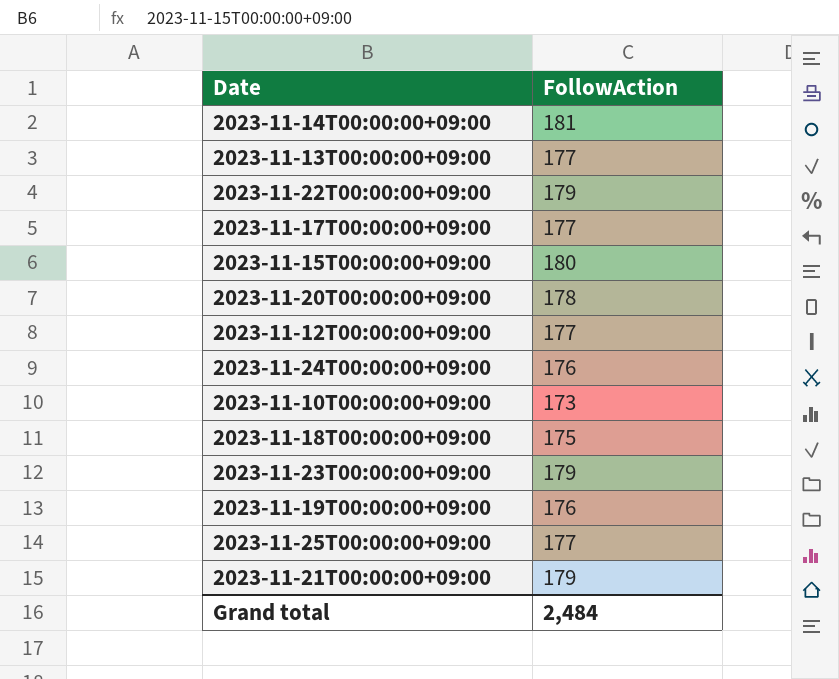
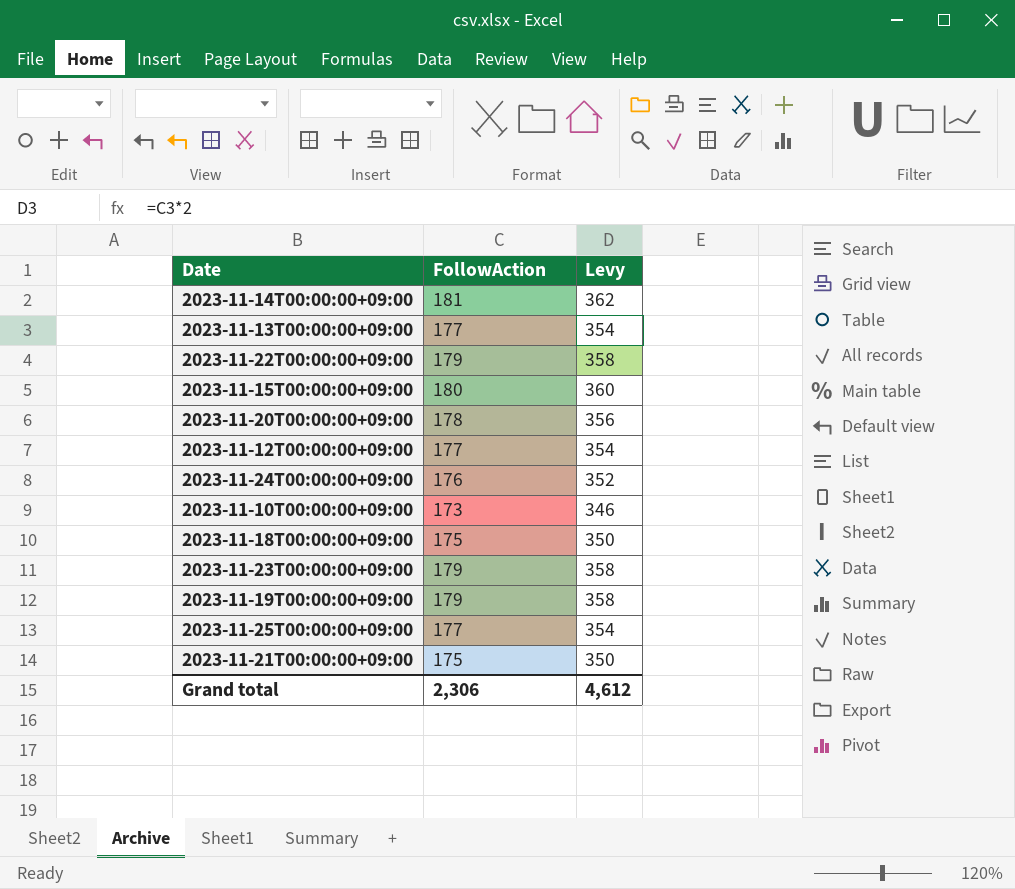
column Levy | formula: none -> [FollowAction] * 2
row 2023-11-17T00:00:00+09:00: 177 -> none
2023-11-19T00:00:00+09:00 | FollowAction: 176 -> 179
2023-11-21T00:00:00+09:00 | FollowAction: 179 -> 175
Grand total | FollowAction: 2,484 -> 2,306

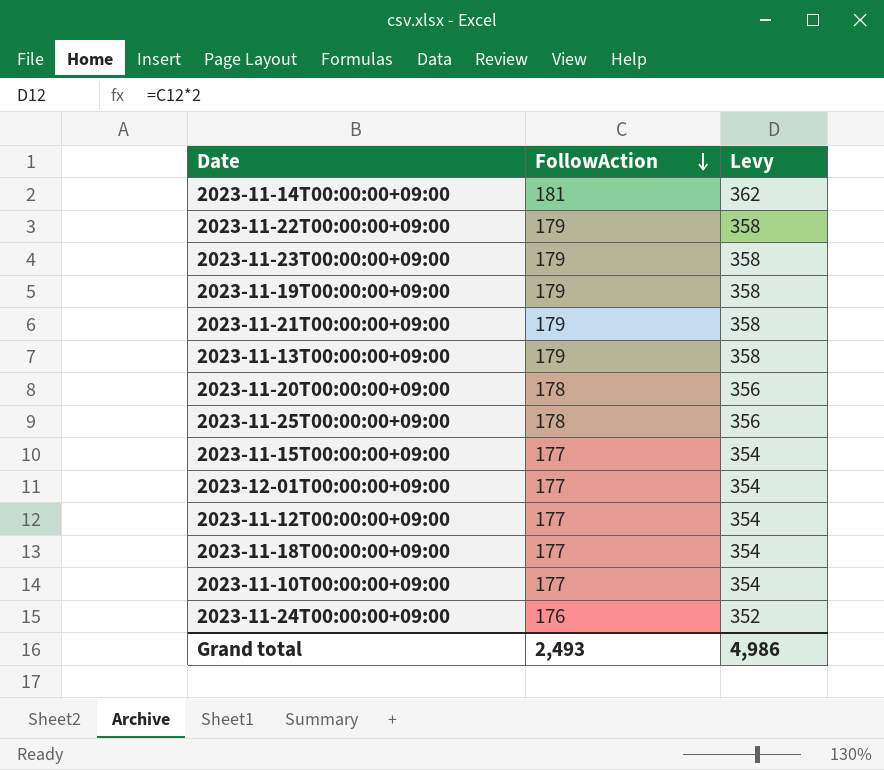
row order: none -> FollowAction descending
2023-11-21T00:00:00+09:00 | FollowAction: 175 -> 179
2023-11-21T00:00:00+09:00 | Levy: 350 -> 358
2023-11-13T00:00:00+09:00 | FollowAction: 177 -> 179
2023-11-13T00:00:00+09:00 | Levy: 354 -> 358
2023-11-25T00:00:00+09:00 | FollowAction: 177 -> 178
2023-11-25T00:00:00+09:00 | Levy: 354 -> 356
2023-11-15T00:00:00+09:00 | FollowAction: 180 -> 177
2023-11-15T00:00:00+09:00 | Levy: 360 -> 354
row 2023-12-01T00:00:00+09:00: none -> 177 | 354
2023-11-18T00:00:00+09:00 | FollowAction: 175 -> 177
2023-11-18T00:00:00+09:00 | Levy: 350 -> 354
2023-11-10T00:00:00+09:00 | FollowAction: 173 -> 177
2023-11-10T00:00:00+09:00 | Levy: 346 -> 354
Grand total | FollowAction: 2,306 -> 2,493
Grand total | Levy: 4,612 -> 4,986

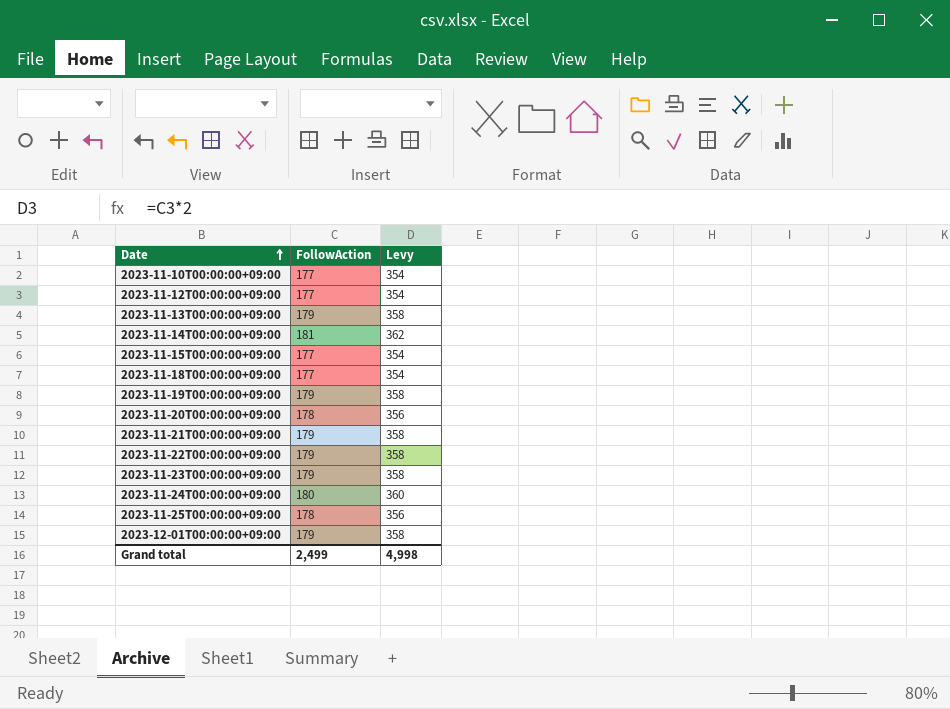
row order: FollowAction descending -> Date ascending
2023-11-24T00:00:00+09:00 | FollowAction: 176 -> 180
2023-11-24T00:00:00+09:00 | Levy: 352 -> 360
2023-12-01T00:00:00+09:00 | FollowAction: 177 -> 179
2023-12-01T00:00:00+09:00 | Levy: 354 -> 358
Grand total | FollowAction: 2,493 -> 2,499
Grand total | Levy: 4,986 -> 4,998

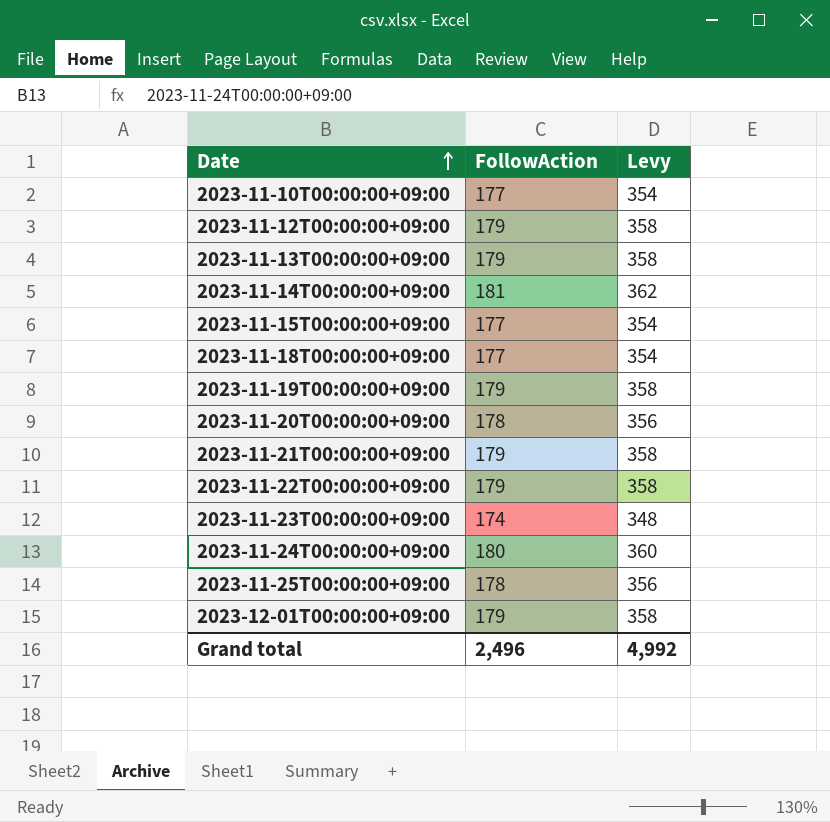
2023-11-12T00:00:00+09:00 | FollowAction: 177 -> 179
2023-11-12T00:00:00+09:00 | Levy: 354 -> 358
2023-11-23T00:00:00+09:00 | FollowAction: 179 -> 174
2023-11-23T00:00:00+09:00 | Levy: 358 -> 348
Grand total | FollowAction: 2,499 -> 2,496
Grand total | Levy: 4,998 -> 4,992

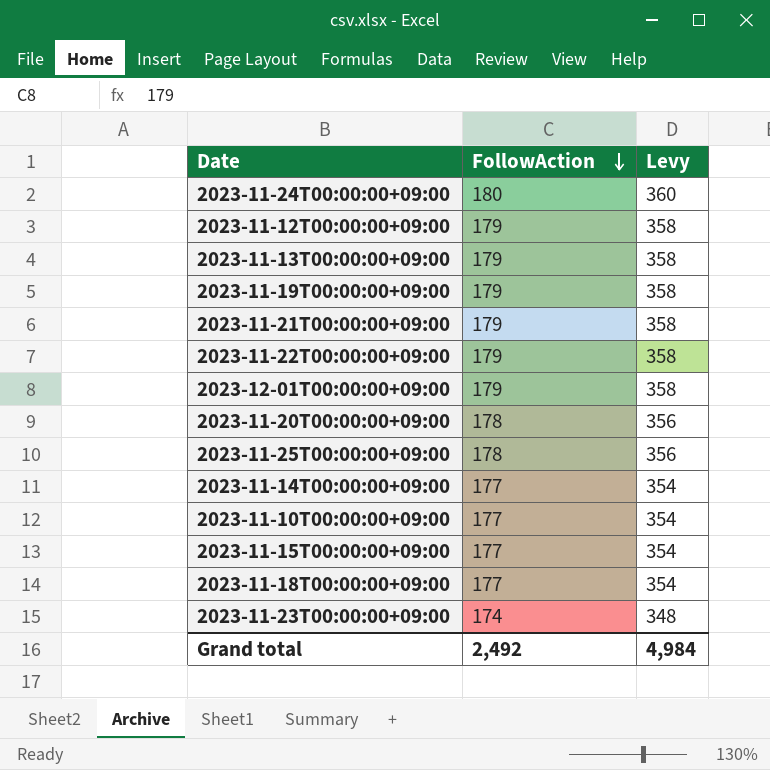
row order: Date ascending -> FollowAction descending
2023-11-14T00:00:00+09:00 | FollowAction: 181 -> 177
2023-11-14T00:00:00+09:00 | Levy: 362 -> 354
Grand total | FollowAction: 2,496 -> 2,492
Grand total | Levy: 4,992 -> 4,984

